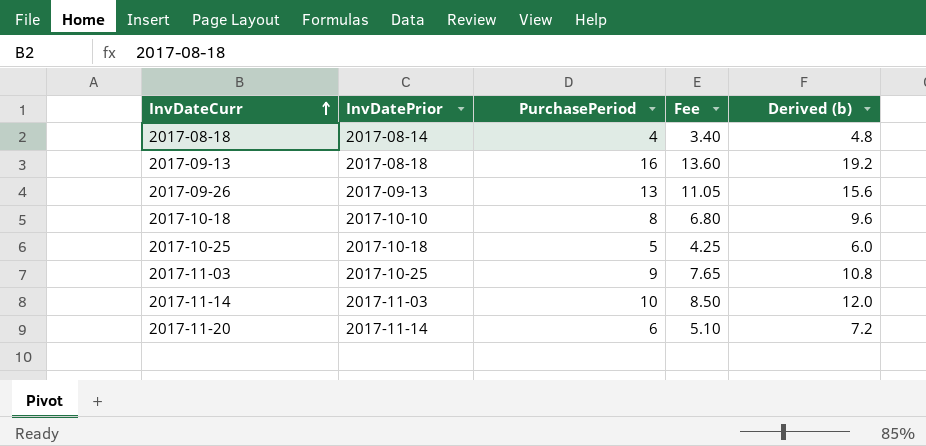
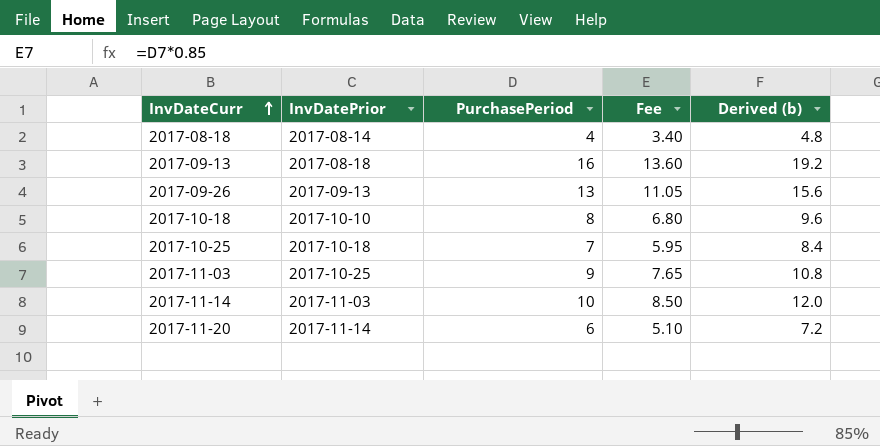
2017-10-25 | PurchasePeriod: 5 -> 7
2017-10-25 | Fee: 4.25 -> 5.95
2017-10-25 | Derived (b): 6.0 -> 8.4

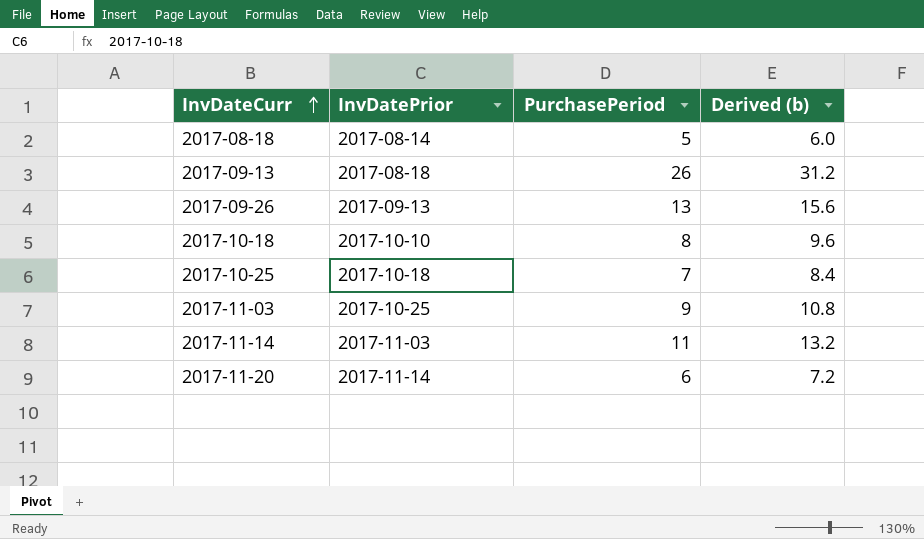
column Fee | formula: [PurchasePeriod] * 0.85 -> none
2017-08-18 | PurchasePeriod: 4 -> 5
2017-08-18 | Derived (b): 4.8 -> 6.0
2017-09-13 | PurchasePeriod: 16 -> 26
2017-09-13 | Derived (b): 19.2 -> 31.2
2017-11-14 | PurchasePeriod: 10 -> 11
2017-11-14 | Derived (b): 12.0 -> 13.2

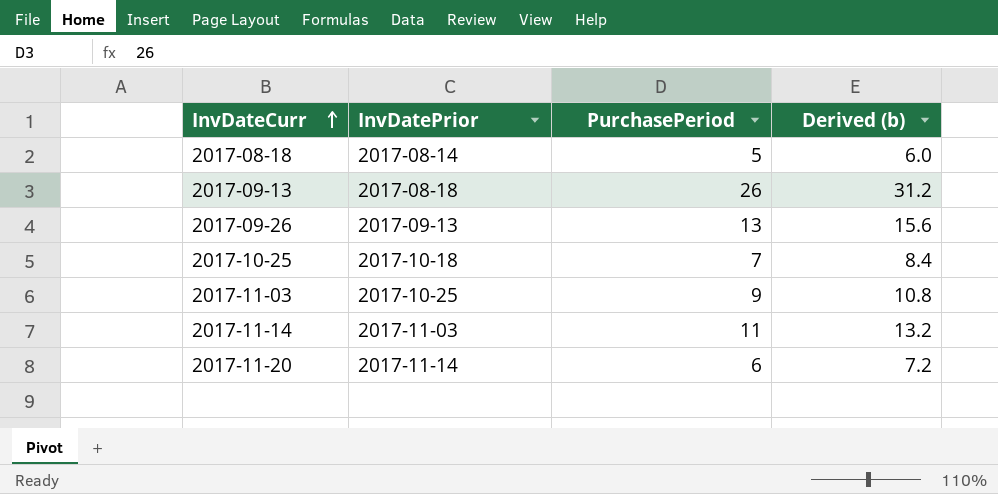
row 2017-10-18: 2017-10-10 | 8 | 9.6 -> none

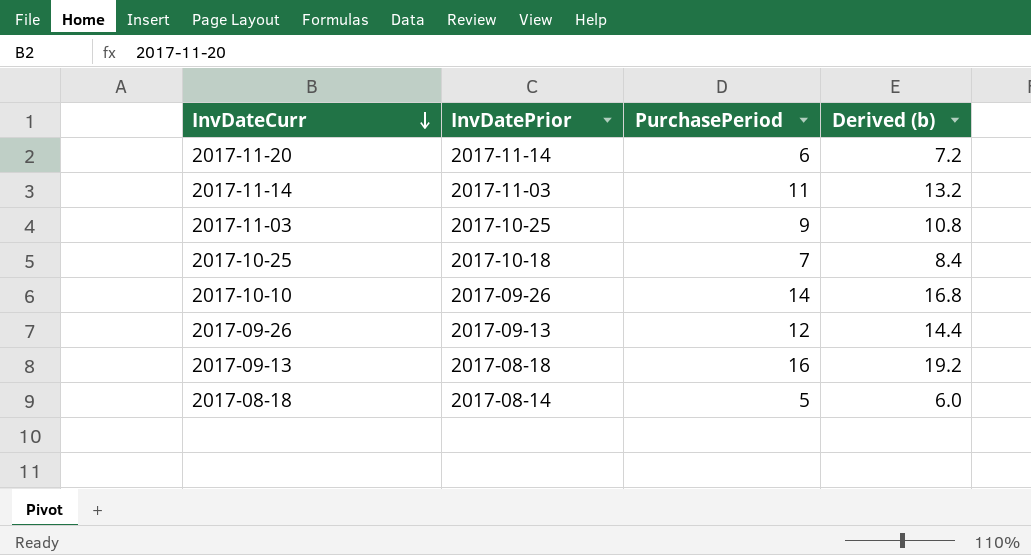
row order: InvDateCurr ascending -> InvDateCurr descending
row 2017-10-10: none -> 2017-09-26 | 14 | 16.8
2017-09-26 | PurchasePeriod: 13 -> 12
2017-09-26 | Derived (b): 15.6 -> 14.4
2017-09-13 | PurchasePeriod: 26 -> 16
2017-09-13 | Derived (b): 31.2 -> 19.2

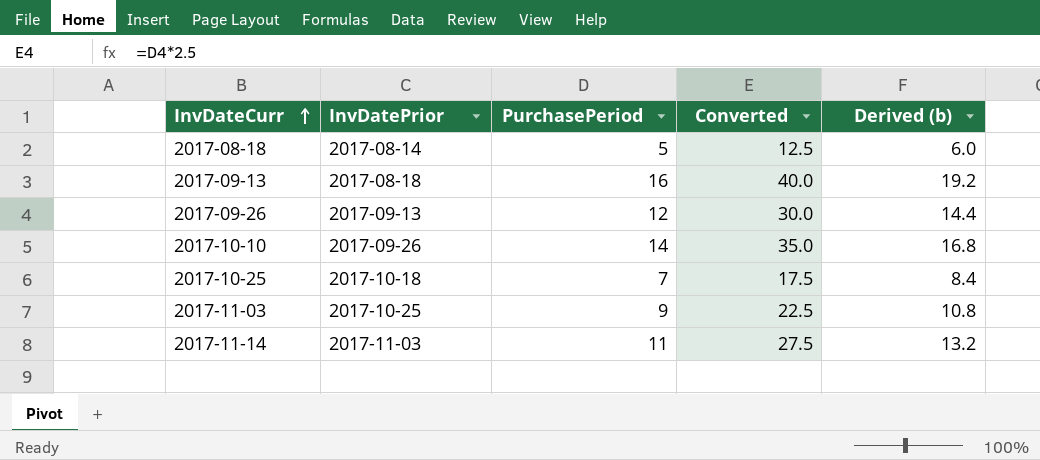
row order: InvDateCurr descending -> InvDateCurr ascending
column Converted | formula: none -> [PurchasePeriod] * 2.5
row 2017-11-20: 2017-11-14 | 6 | 7.2 -> none

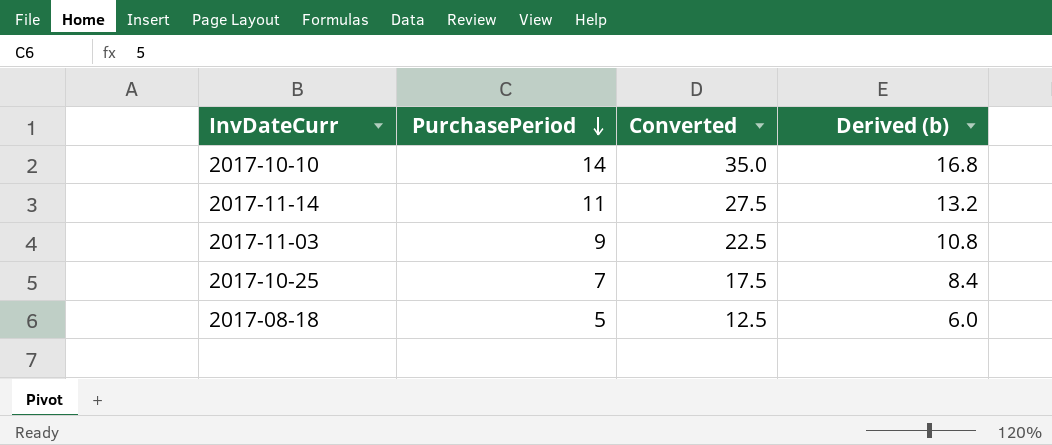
row order: InvDateCurr ascending -> PurchasePeriod descending
column InvDatePrior | position: 2 -> none
row 2017-09-13: 2017-08-18 | 16 | 40.0 | 19.2 -> none
row 2017-09-26: 2017-09-13 | 12 | 30.0 | 14.4 -> none

